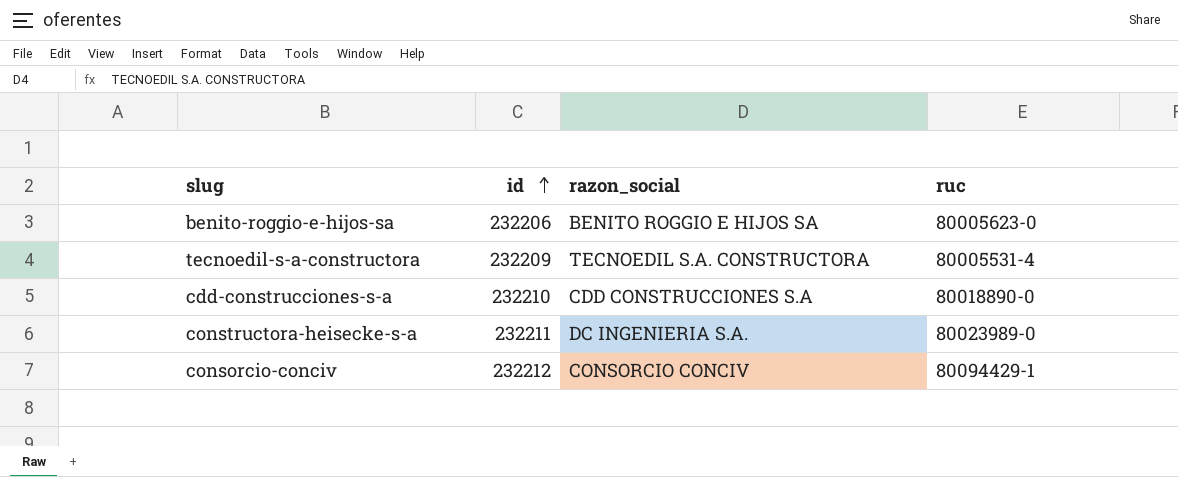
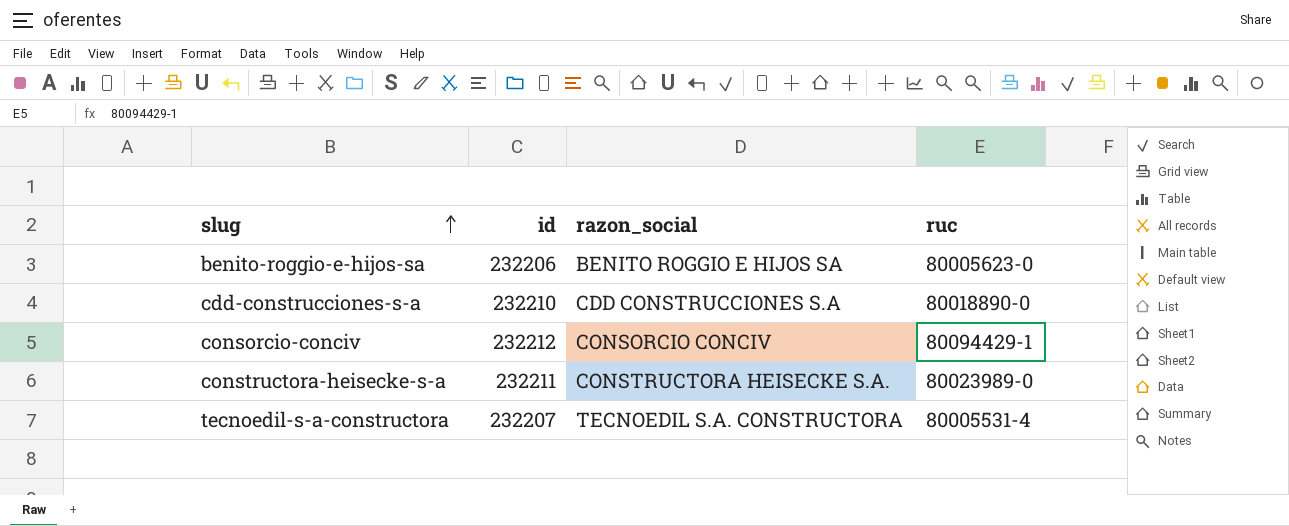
row order: id ascending -> slug ascending
constructora-heisecke-s-a | razon_social: DC INGENIERIA S.A. -> CONSTRUCTORA HEISECKE S.A.
tecnoedil-s-a-constructora | id: 232209 -> 232207

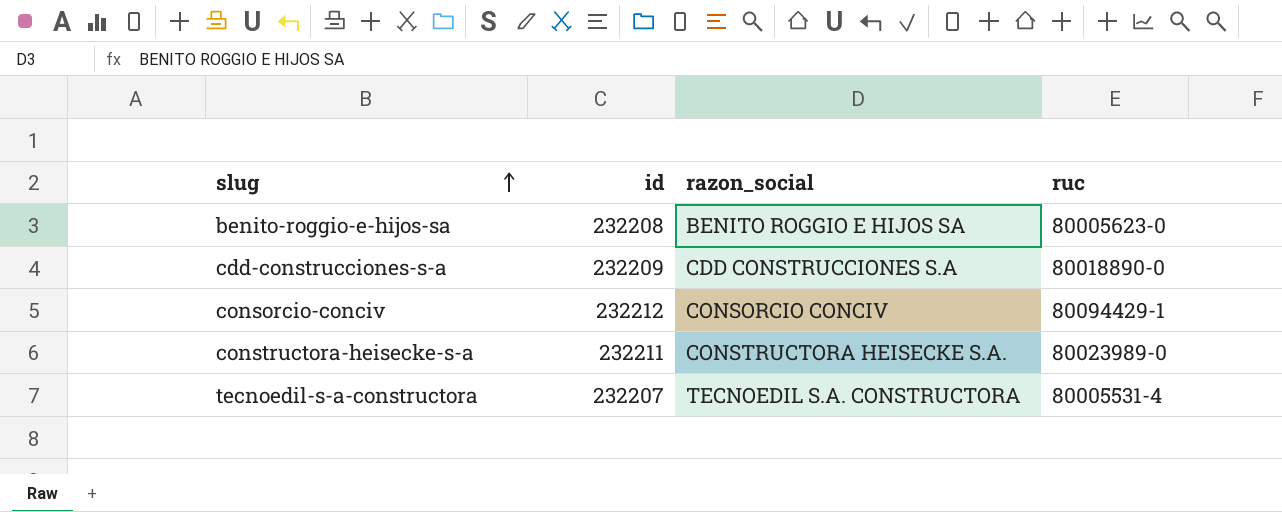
benito-roggio-e-hijos-sa | id: 232206 -> 232208
cdd-construcciones-s-a | id: 232210 -> 232209

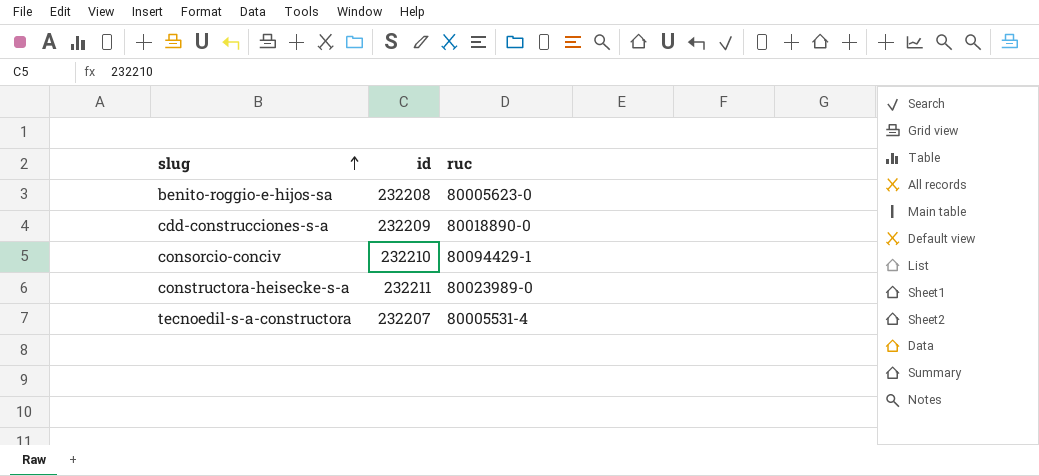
column razon_social | position: 3 -> none
consorcio-conciv | id: 232212 -> 232210

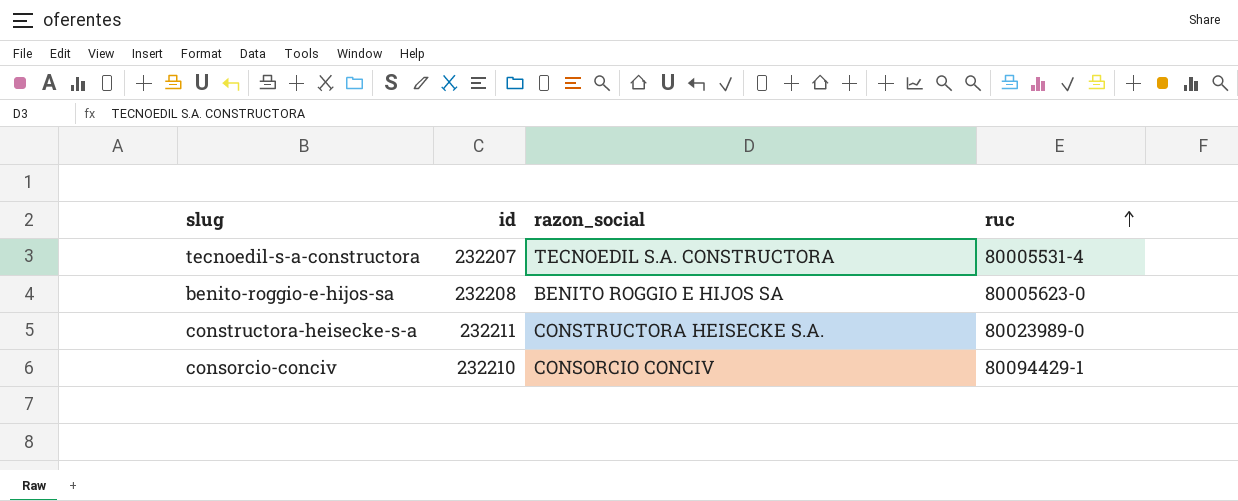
row order: slug ascending -> ruc ascending
column razon_social | position: none -> 3
row cdd-construcciones-s-a: 232209 | 80018890-0 -> none

